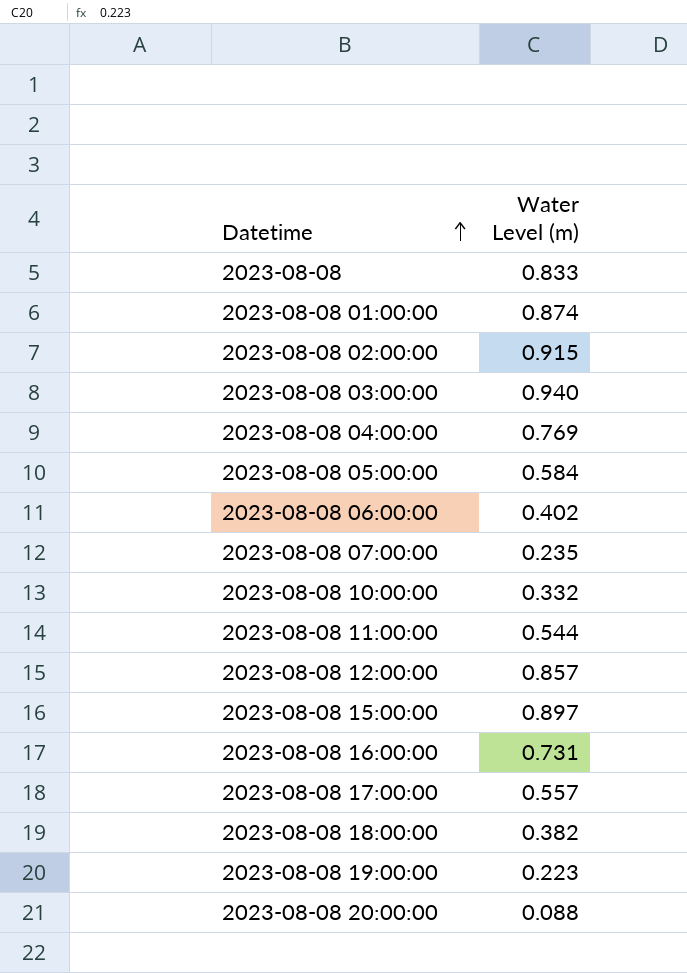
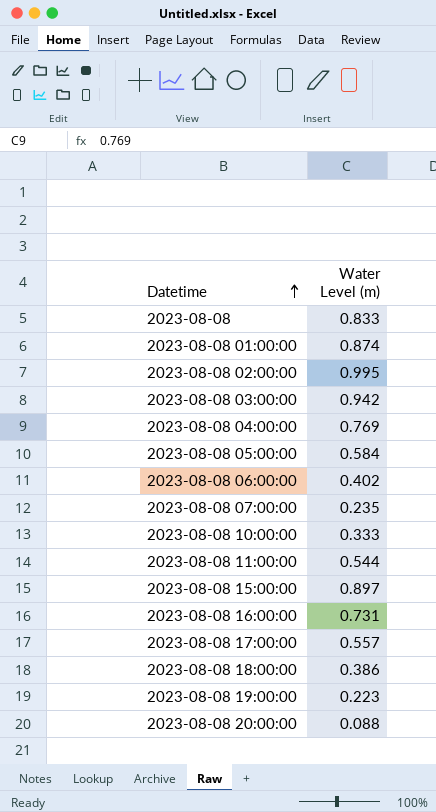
row 2023-08-08 12:00:00: 0.857 -> none
2023-08-08 02:00:00 | Water Level (m): 0.915 -> 0.995
2023-08-08 03:00:00 | Water Level (m): 0.940 -> 0.942
2023-08-08 10:00:00 | Water Level (m): 0.332 -> 0.333
2023-08-08 18:00:00 | Water Level (m): 0.382 -> 0.386

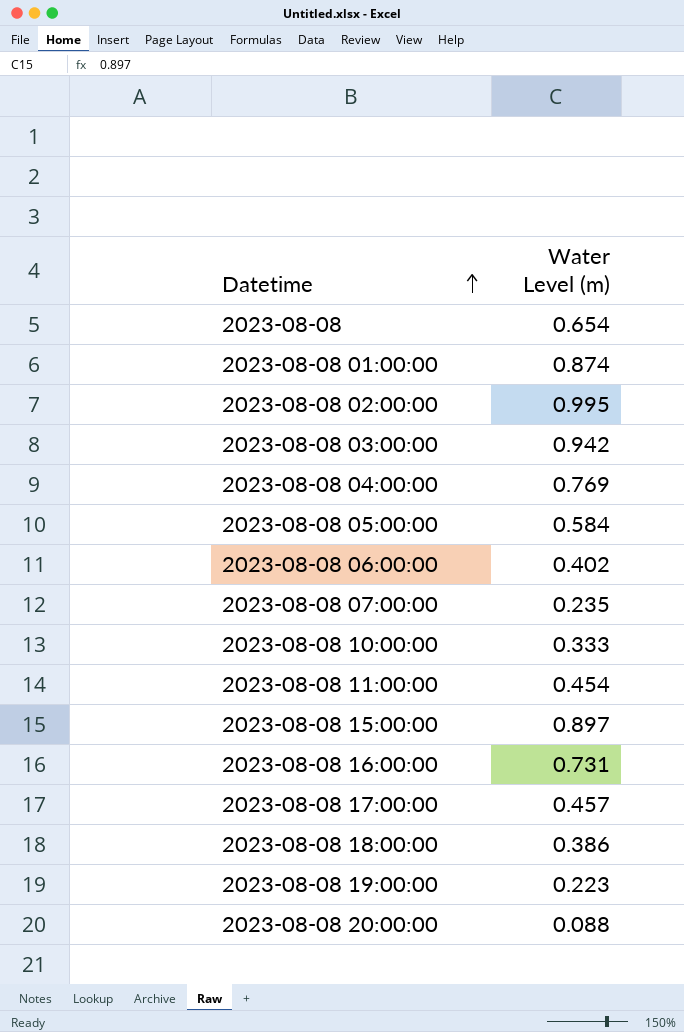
2023-08-08 | Water Level (m): 0.833 -> 0.654
2023-08-08 11:00:00 | Water Level (m): 0.544 -> 0.454
2023-08-08 17:00:00 | Water Level (m): 0.557 -> 0.457

